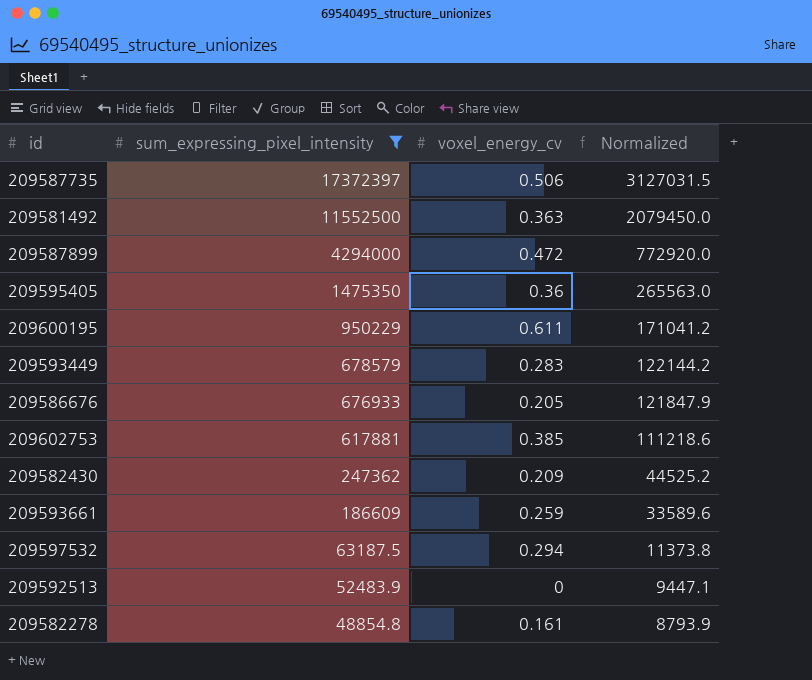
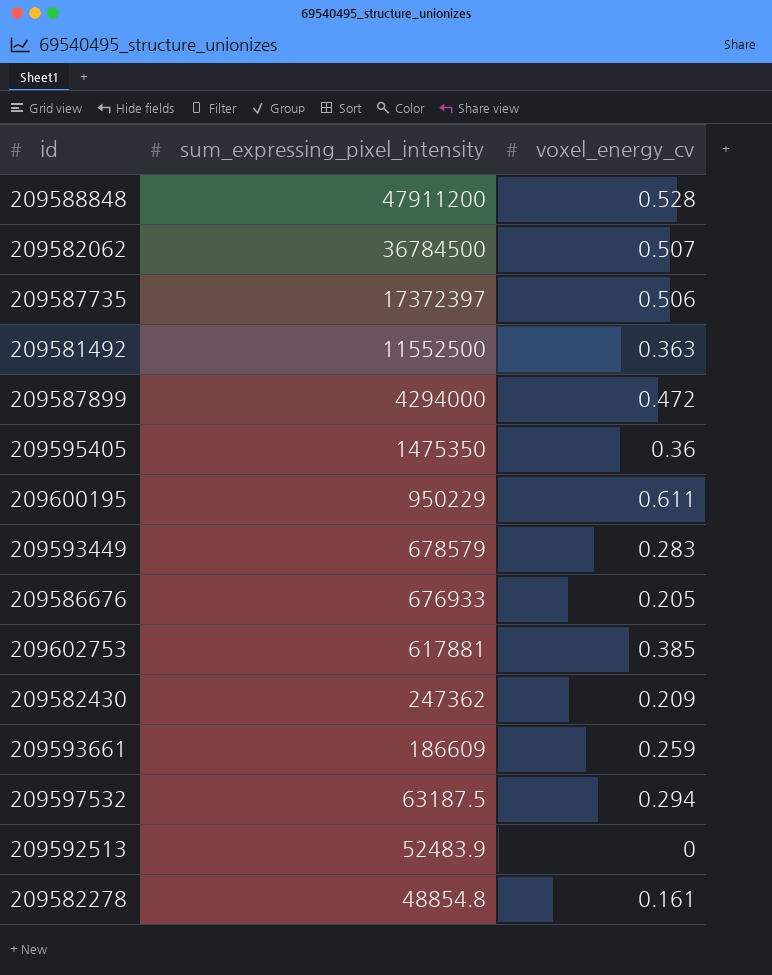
filter: sum_expressing_pixel_intensity <= 17372397 -> none
column Normalized | formula: [sum_expressing_pixel_intensity] * 0.18 -> none

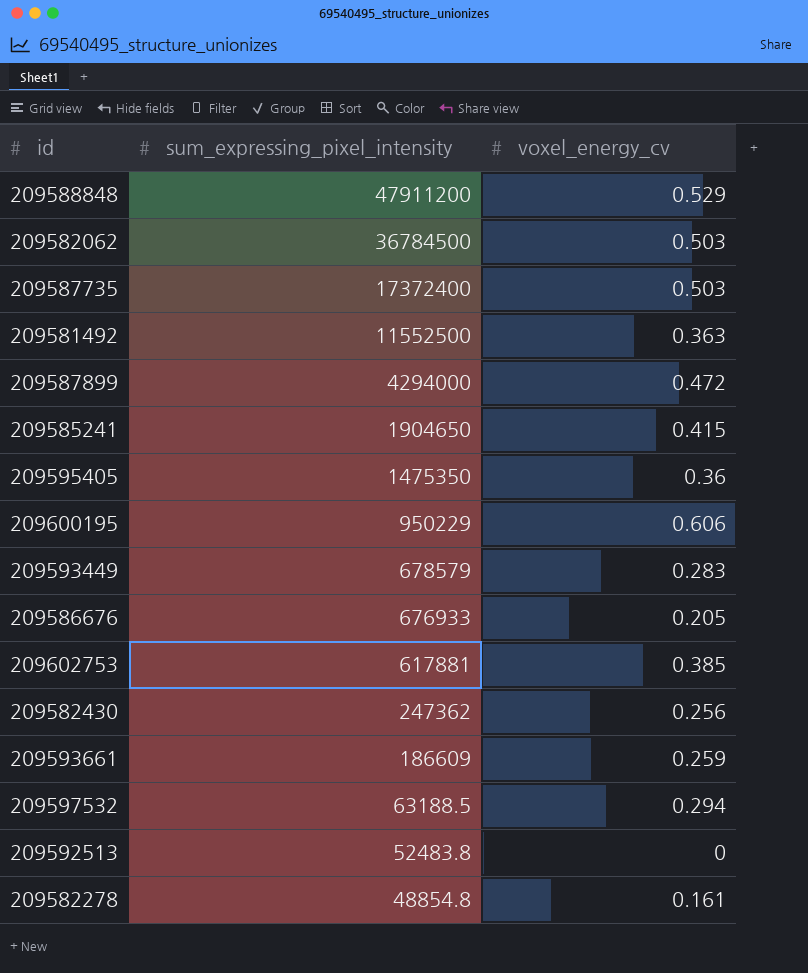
209588848 | voxel_energy_cv: 0.528 -> 0.529
209582062 | voxel_energy_cv: 0.507 -> 0.503
209587735 | sum_expressing_pixel_intensity: 17372397 -> 17372400
209587735 | voxel_energy_cv: 0.506 -> 0.503
row 209585241: none -> 1904650 | 0.415
209600195 | voxel_energy_cv: 0.611 -> 0.606
209582430 | voxel_energy_cv: 0.209 -> 0.256
209597532 | sum_expressing_pixel_intensity: 63187.5 -> 63188.5
209592513 | sum_expressing_pixel_intensity: 52483.9 -> 52483.8

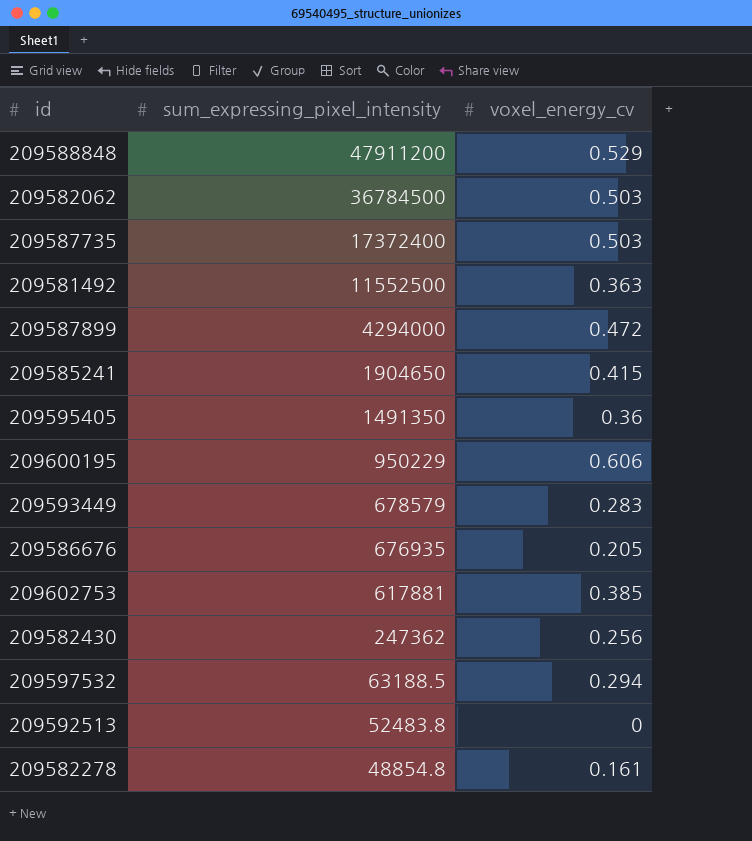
row 209593661: 186609 | 0.259 -> none
209595405 | sum_expressing_pixel_intensity: 1475350 -> 1491350
209586676 | sum_expressing_pixel_intensity: 676933 -> 676935

